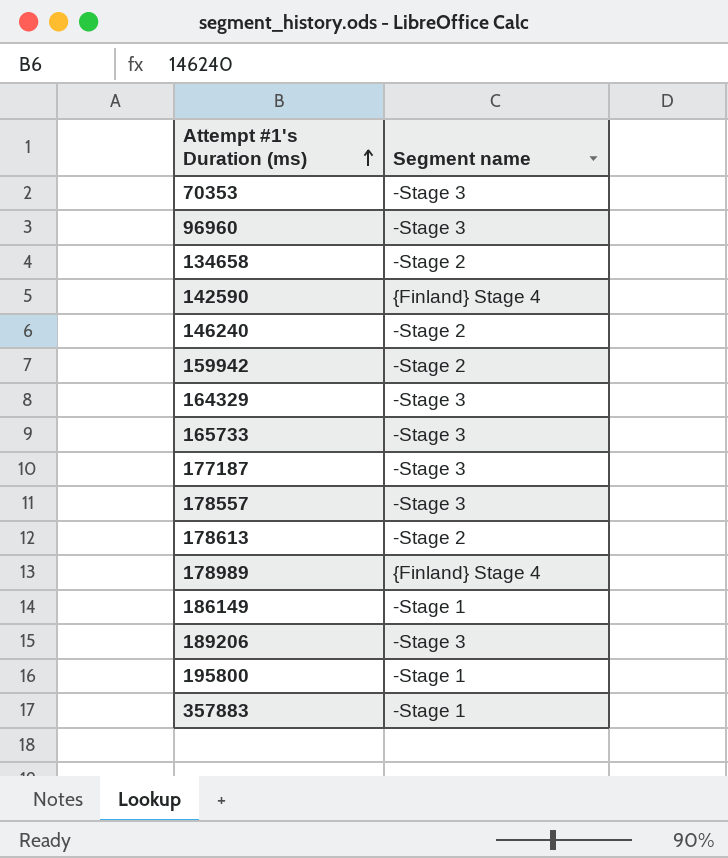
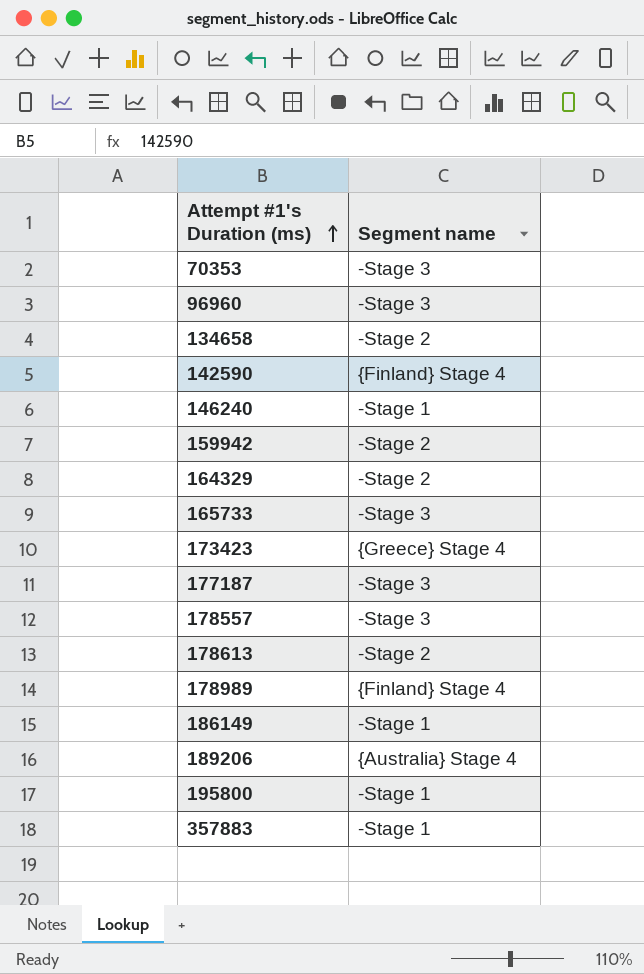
146240 | Segment name: -Stage 2 -> -Stage 1
164329 | Segment name: -Stage 3 -> -Stage 2
row 173423: none -> {Greece} Stage 4
189206 | Segment name: -Stage 3 -> {Australia} Stage 4

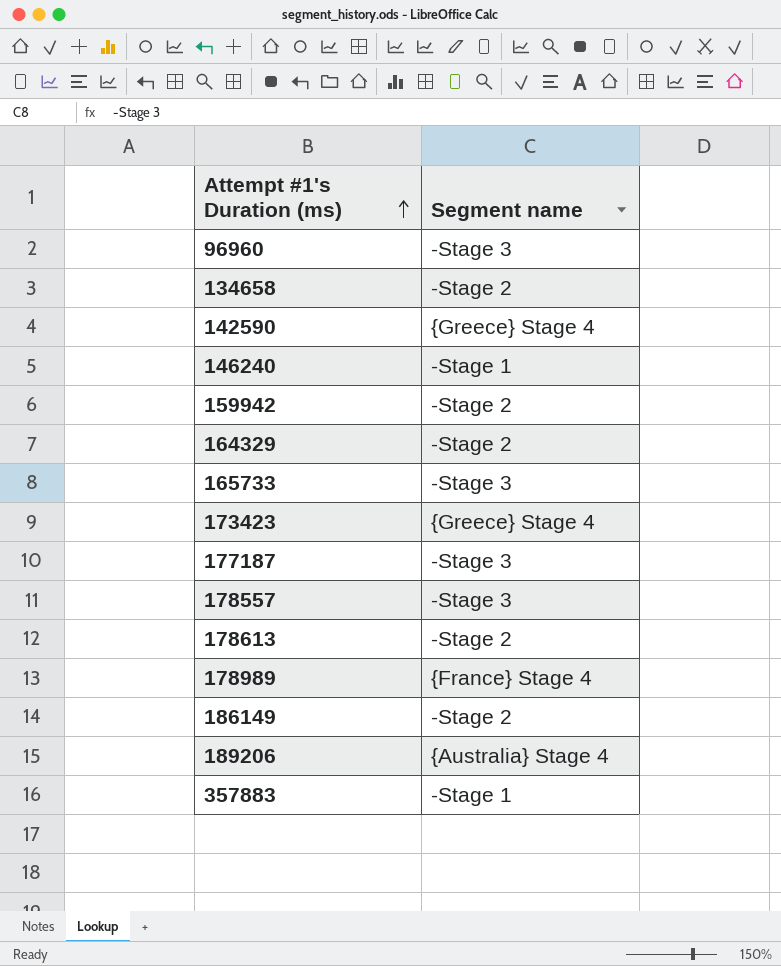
row 70353: -Stage 3 -> none
row 195800: -Stage 1 -> none
142590 | Segment name: {Finland} Stage 4 -> {Greece} Stage 4
178989 | Segment name: {Finland} Stage 4 -> {France} Stage 4
186149 | Segment name: -Stage 1 -> -Stage 2

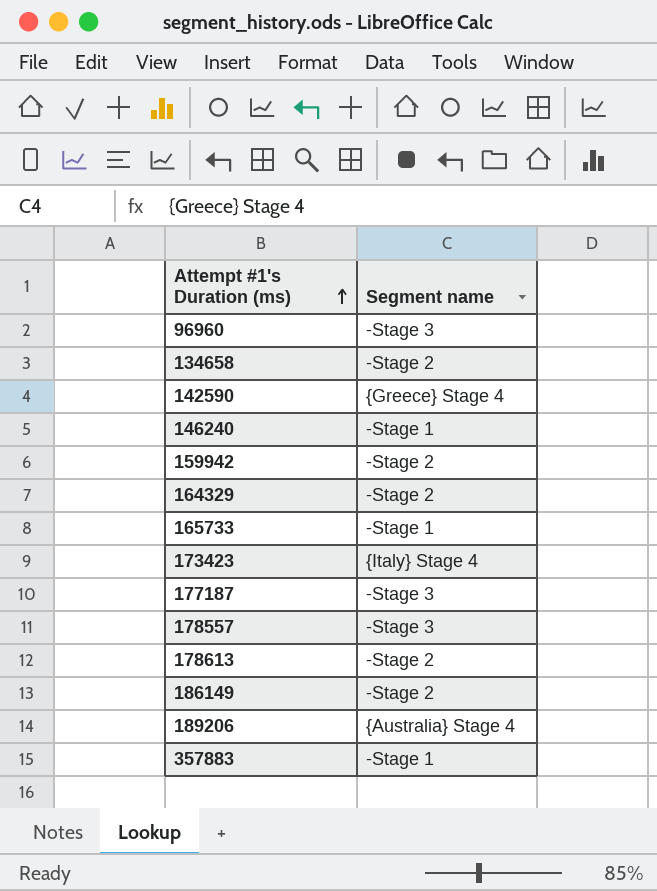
row 178989: {France} Stage 4 -> none
165733 | Segment name: -Stage 3 -> -Stage 1
173423 | Segment name: {Greece} Stage 4 -> {Italy} Stage 4

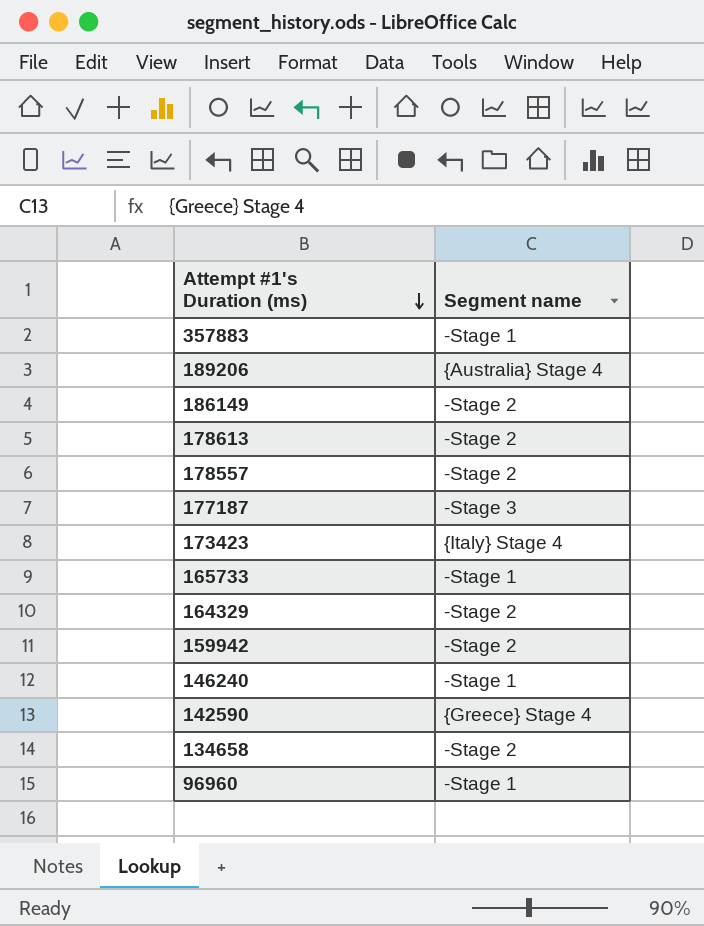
row order: Attempt #1's Duration (ms) ascending -> Attempt #1's Duration (ms) descending
178557 | Segment name: -Stage 3 -> -Stage 2
96960 | Segment name: -Stage 3 -> -Stage 1

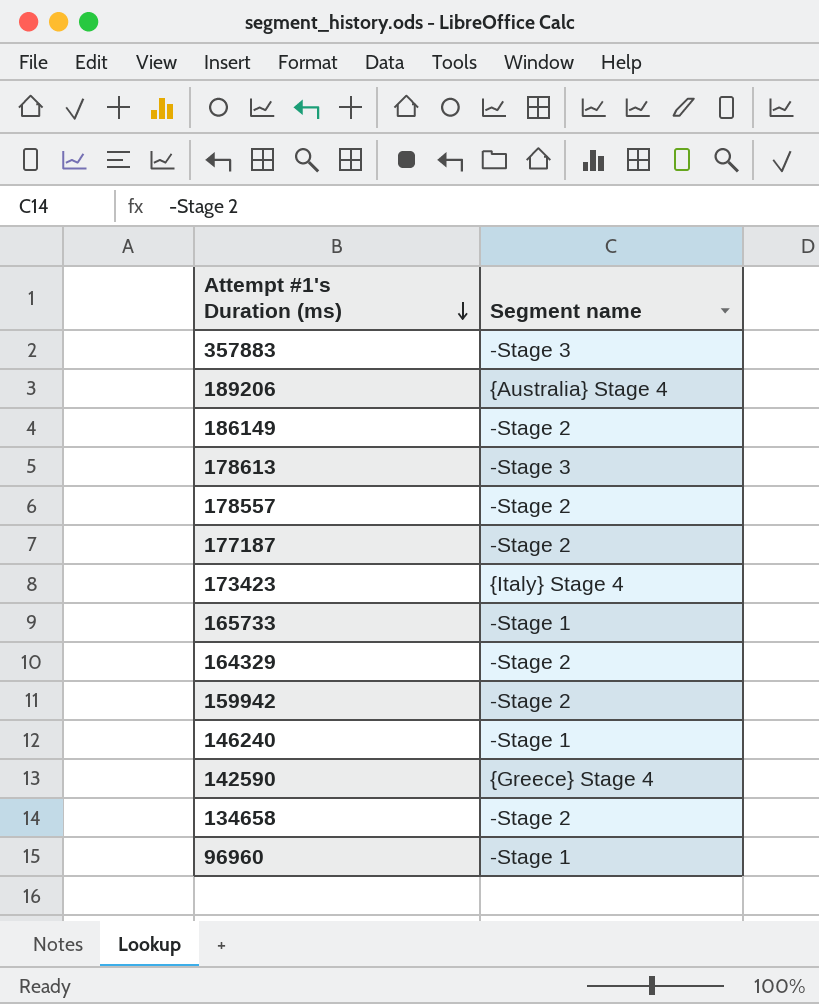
357883 | Segment name: -Stage 1 -> -Stage 3
178613 | Segment name: -Stage 2 -> -Stage 3
177187 | Segment name: -Stage 3 -> -Stage 2

